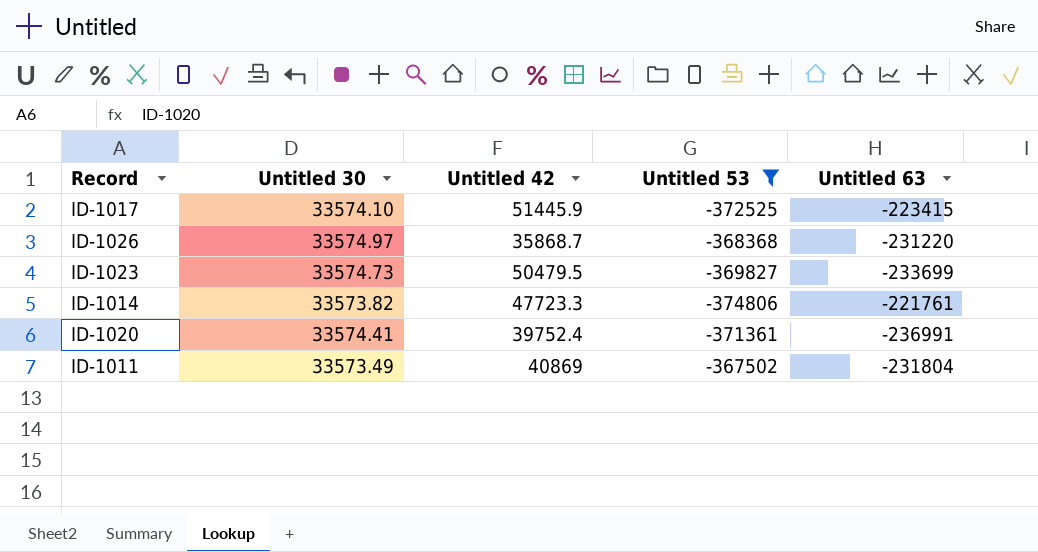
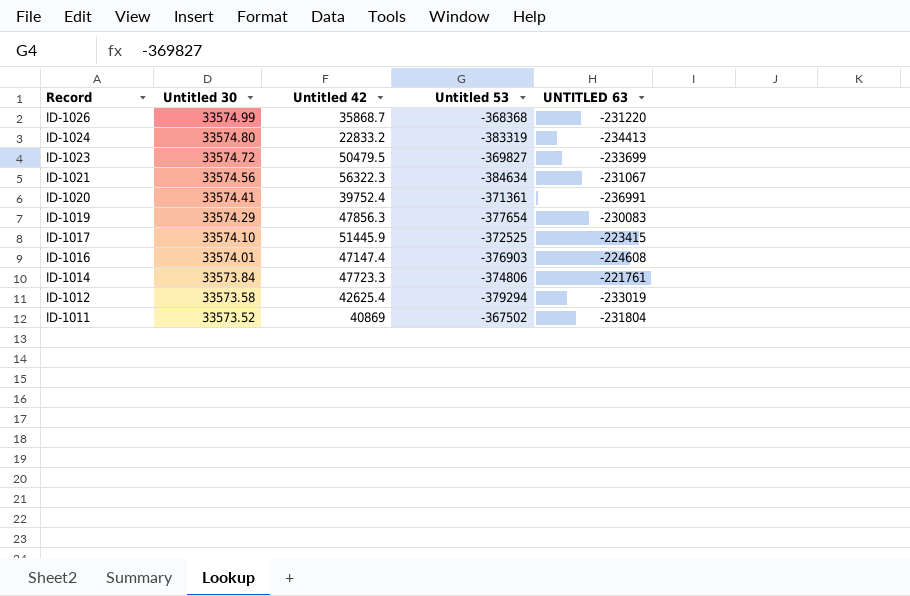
filter: Untitled 53 >= -374806 -> none
row order: none -> Record descending
column name: Untitled 63 -> UNTITLED 63
ID-1026 | Untitled 30: 33574.97 -> 33574.99
ID-1023 | Untitled 30: 33574.73 -> 33574.72
ID-1014 | Untitled 30: 33573.82 -> 33573.84
ID-1011 | Untitled 30: 33573.49 -> 33573.52

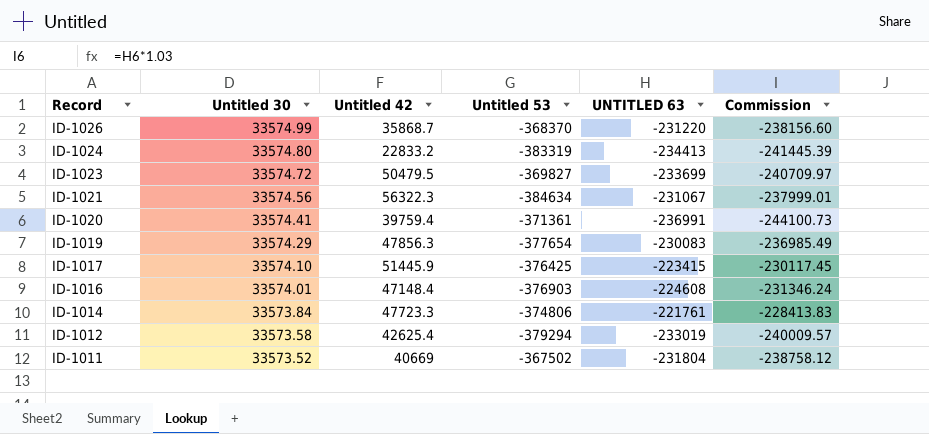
column Commission | formula: none -> [UNTITLED 63] * 1.03
ID-1026 | Untitled 53: -368368 -> -368370
ID-1020 | Untitled 42: 39752.4 -> 39759.4
ID-1017 | Untitled 53: -372525 -> -376425
ID-1016 | Untitled 42: 47147.4 -> 47148.4
ID-1011 | Untitled 42: 40869 -> 40669

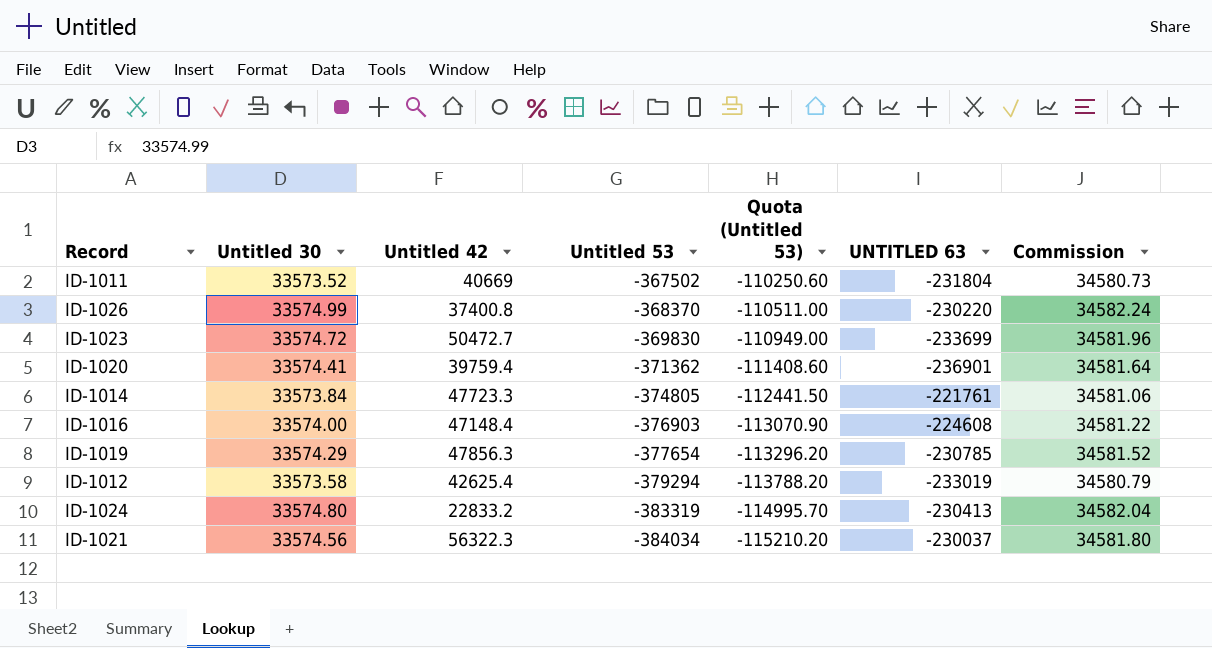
row order: Record descending -> Untitled 53 descending
column Quota (Untitled 53) | formula: none -> [Untitled 53] * 0.3
column Commission | formula: [UNTITLED 63] * 1.03 -> [Untitled 30] * 1.03
row ID-1017: 33574.10 | 51445.9 | -376425 | -223415 | -230117.45 -> none
ID-1026 | Untitled 42: 35868.7 -> 37400.8
ID-1026 | UNTITLED 63: -231220 -> -230220
ID-1023 | Untitled 42: 50479.5 -> 50472.7
ID-1023 | Untitled 53: -369827 -> -369830
ID-1020 | Untitled 53: -371361 -> -371362
ID-1020 | UNTITLED 63: -236991 -> -236901
ID-1014 | Untitled 53: -374806 -> -374805
ID-1016 | Untitled 30: 33574.01 -> 33574.00
ID-1019 | UNTITLED 63: -230083 -> -230785
ID-1024 | UNTITLED 63: -234413 -> -230413
ID-1021 | Untitled 53: -384634 -> -384034
ID-1021 | UNTITLED 63: -231067 -> -230037

